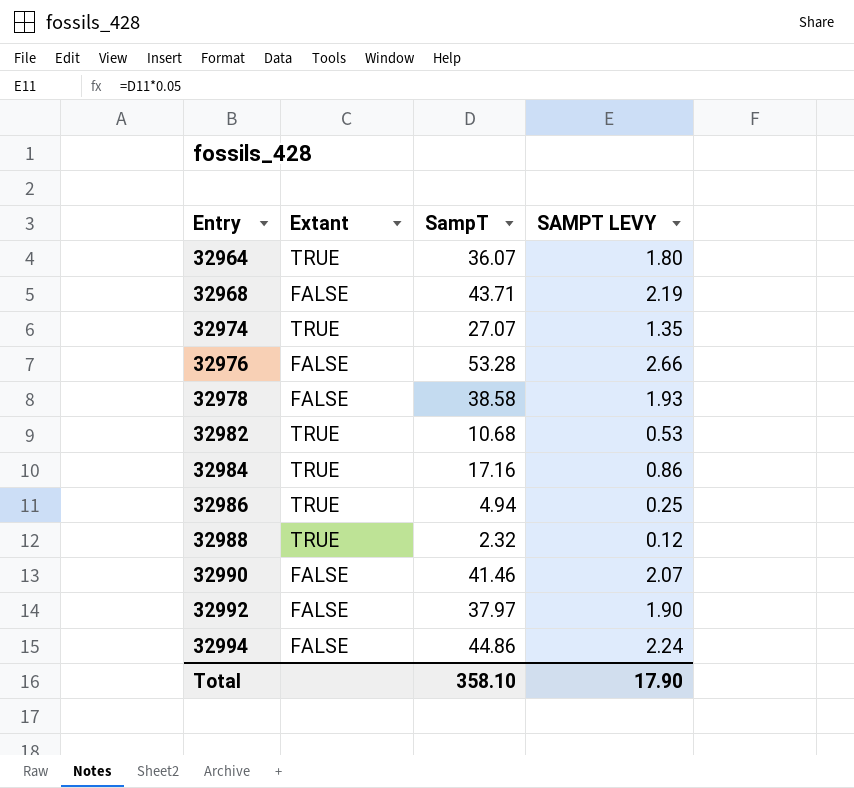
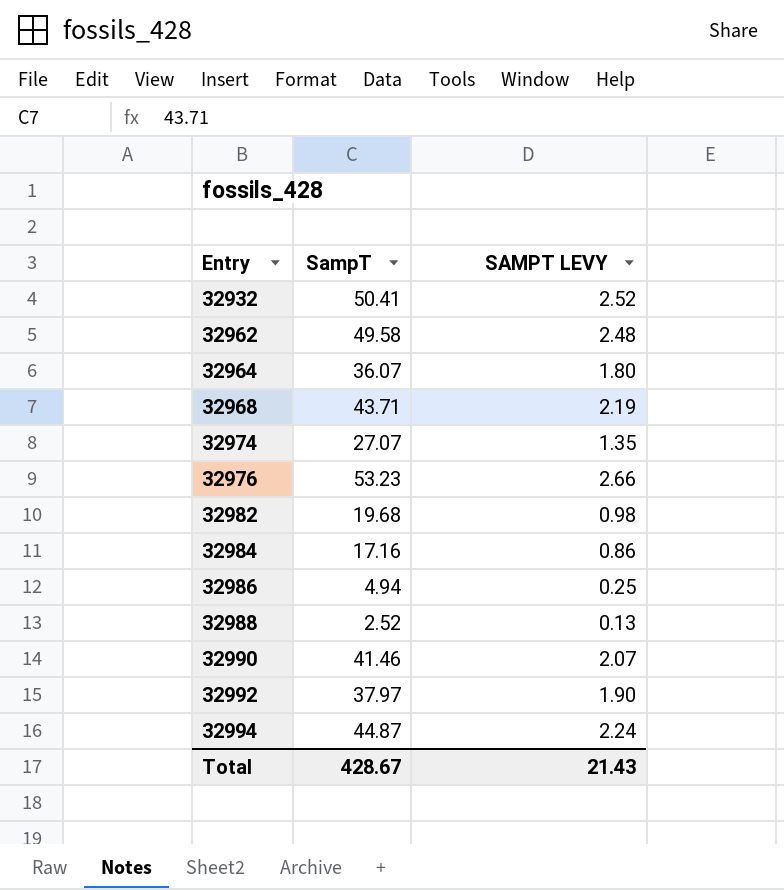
column Extant | position: 2 -> none
row 32978: FALSE | 38.58 | 1.93 -> none
row 32932: none -> 50.41 | 2.52
row 32962: none -> 49.58 | 2.48
32976 | SampT: 53.28 -> 53.23
32982 | SampT: 10.68 -> 19.68
32982 | SAMPT LEVY: 0.53 -> 0.98
32988 | SampT: 2.32 -> 2.52
32988 | SAMPT LEVY: 0.12 -> 0.13
32994 | SampT: 44.86 -> 44.87
Total | SampT: 358.10 -> 428.67
Total | SAMPT LEVY: 17.90 -> 21.43

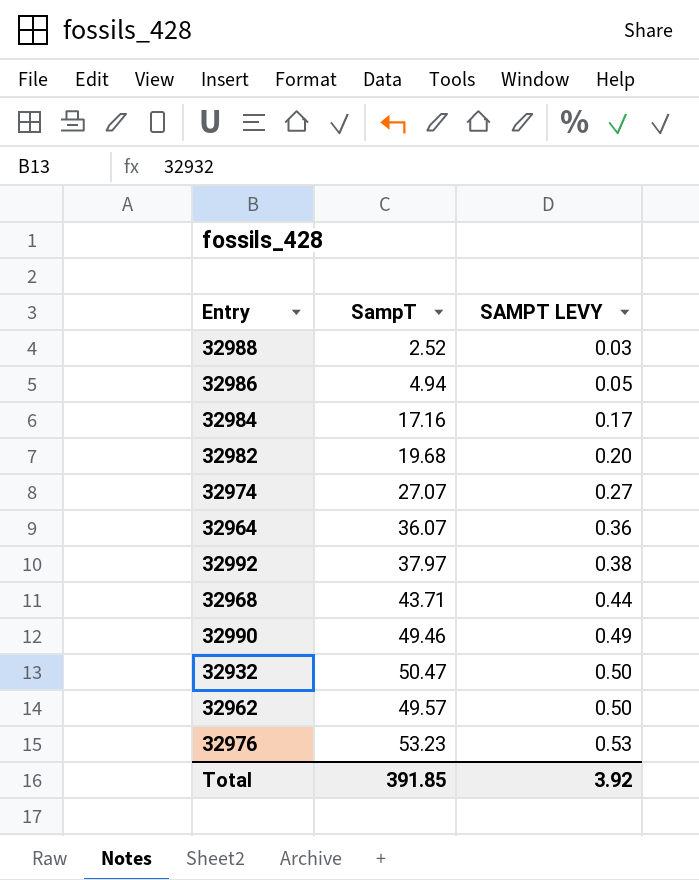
row order: Entry ascending -> SAMPT LEVY ascending
column SAMPT LEVY | formula: [SampT] * 0.05 -> [SampT] * 0.01
row 32994: 44.87 | 2.24 -> none
32990 | SampT: 41.46 -> 49.46
32932 | SampT: 50.41 -> 50.47
32962 | SampT: 49.58 -> 49.57
Total | SampT: 428.67 -> 391.85
Total | SAMPT LEVY: 21.43 -> 3.92

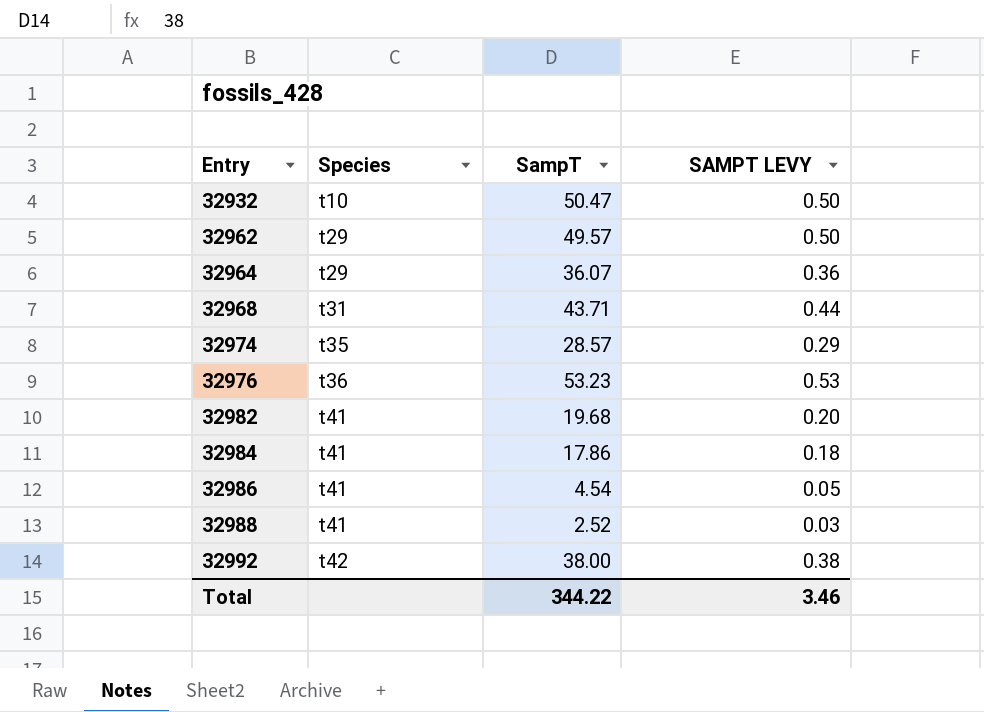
row order: SAMPT LEVY ascending -> Entry ascending
column Species | position: none -> 2
row 32990: 49.46 | 0.49 -> none
32974 | SampT: 27.07 -> 28.57
32974 | SAMPT LEVY: 0.27 -> 0.29
32984 | SampT: 17.16 -> 17.86
32984 | SAMPT LEVY: 0.17 -> 0.18
32986 | SampT: 4.94 -> 4.54
32992 | SampT: 37.97 -> 38.00
Total | SampT: 391.85 -> 344.22
Total | SAMPT LEVY: 3.92 -> 3.46

